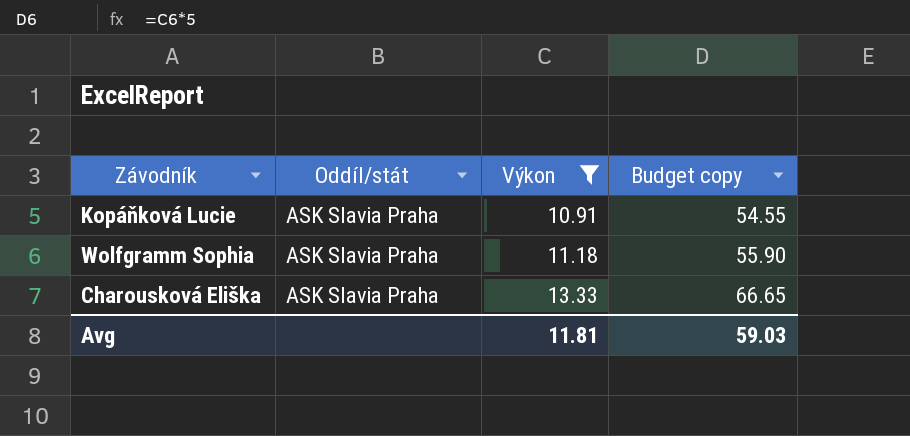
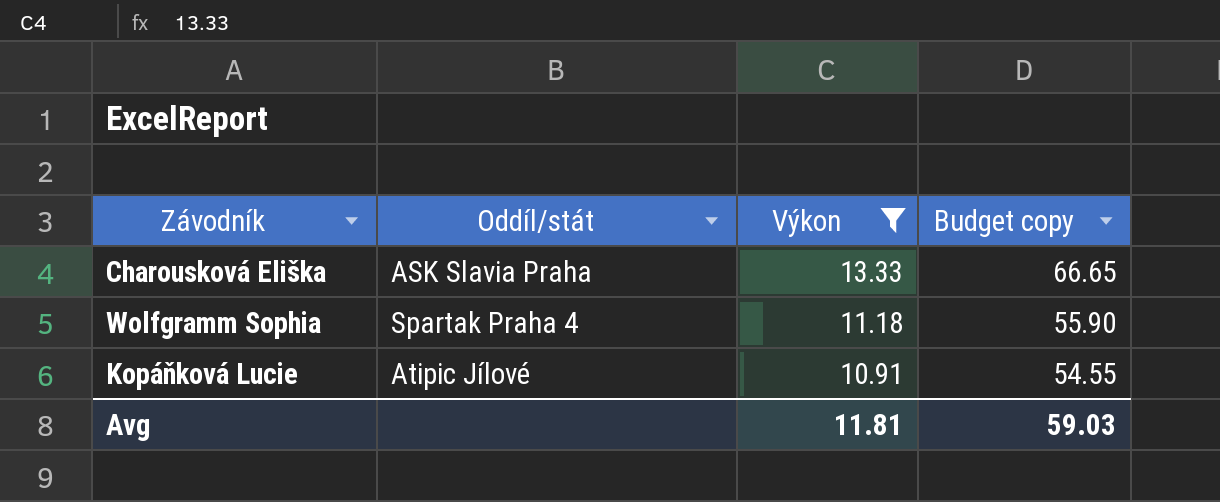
row order: Výkon ascending -> Výkon descending
Wolfgramm Sophia | Oddíl/stát: ASK Slavia Praha -> Spartak Praha 4
Kopáňková Lucie | Oddíl/stát: ASK Slavia Praha -> Atipic Jílové

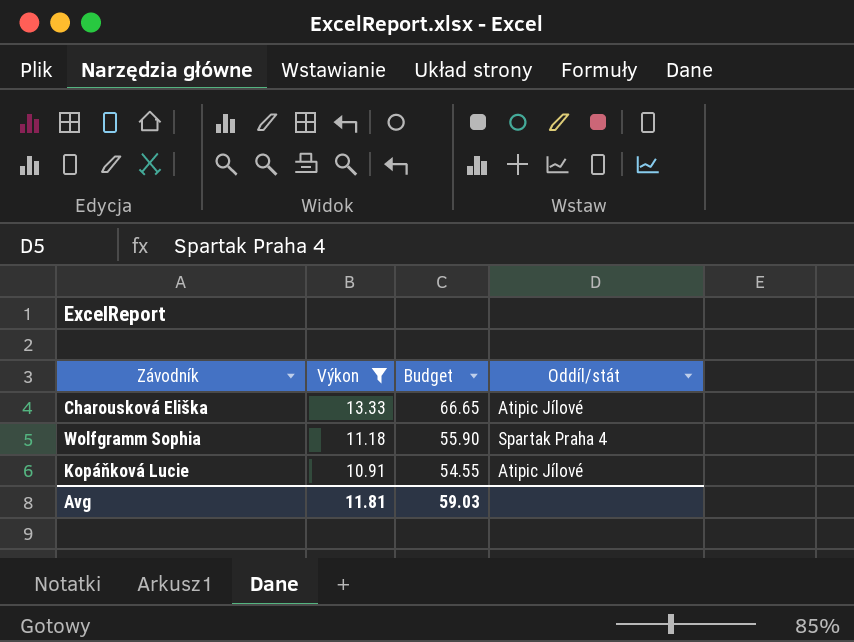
column name: Budget copy -> Budget
column Oddíl/stát | position: 2 -> 4
Charousková Eliška | Oddíl/stát: ASK Slavia Praha -> Atipic Jílové

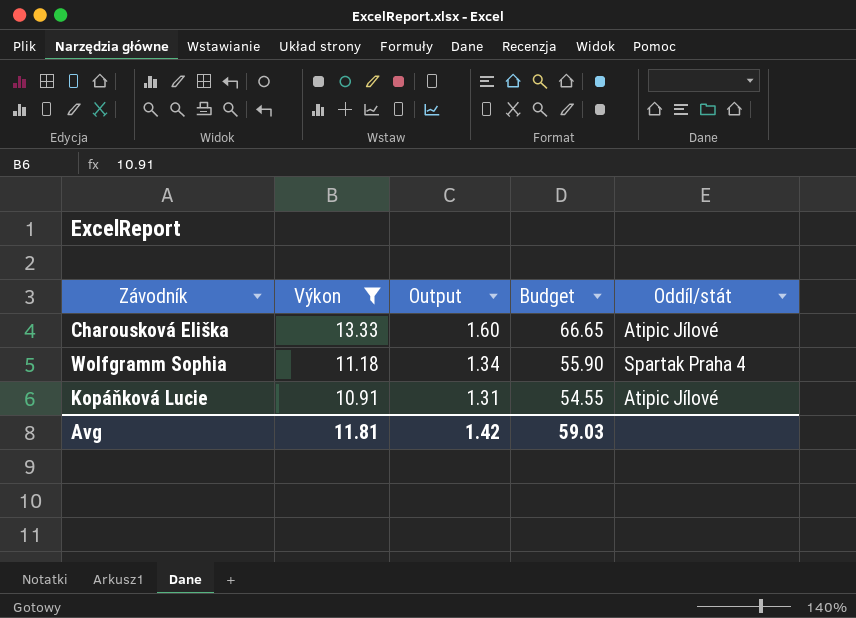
column Output | formula: none -> [Výkon] * 0.12

